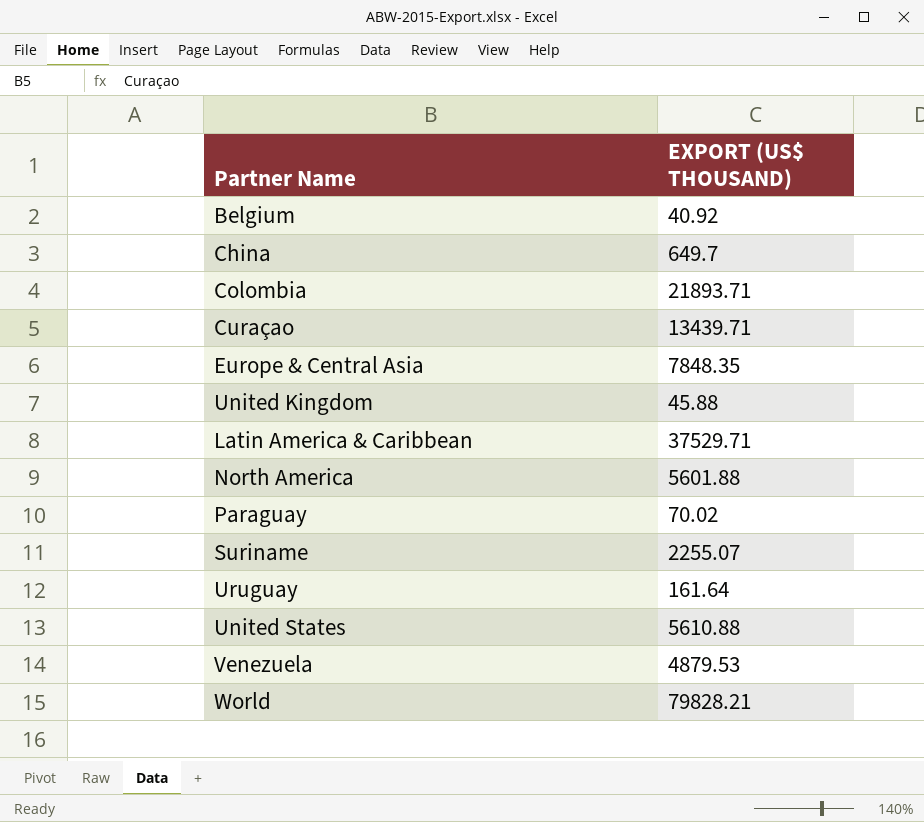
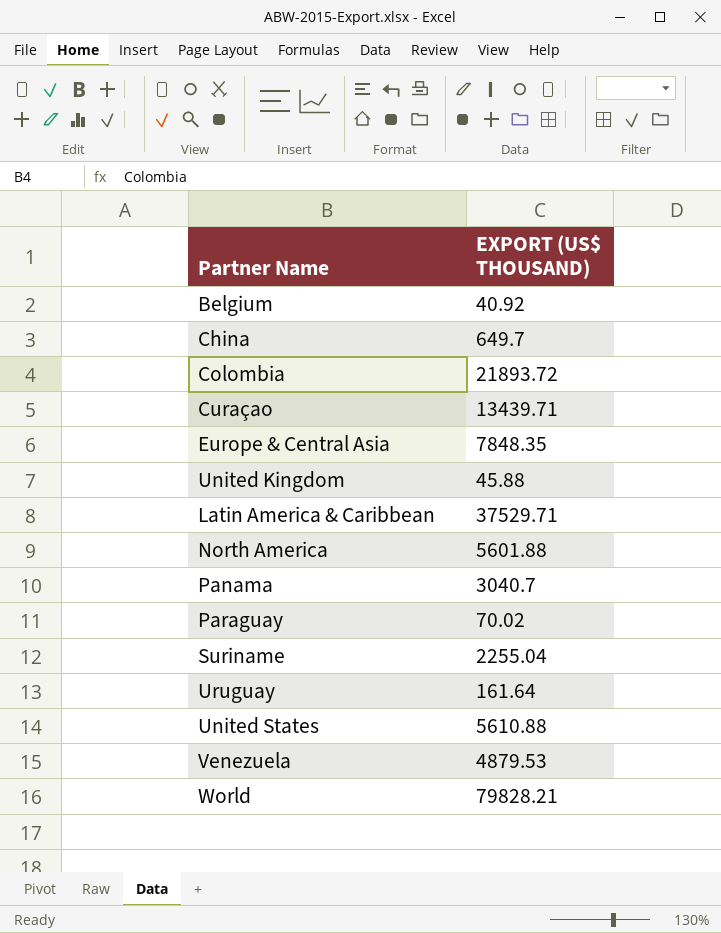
Colombia | EXPORT (US$ THOUSAND): 21893.71 -> 21893.72
row Panama: none -> 3040.7
Suriname | EXPORT (US$ THOUSAND): 2255.07 -> 2255.04

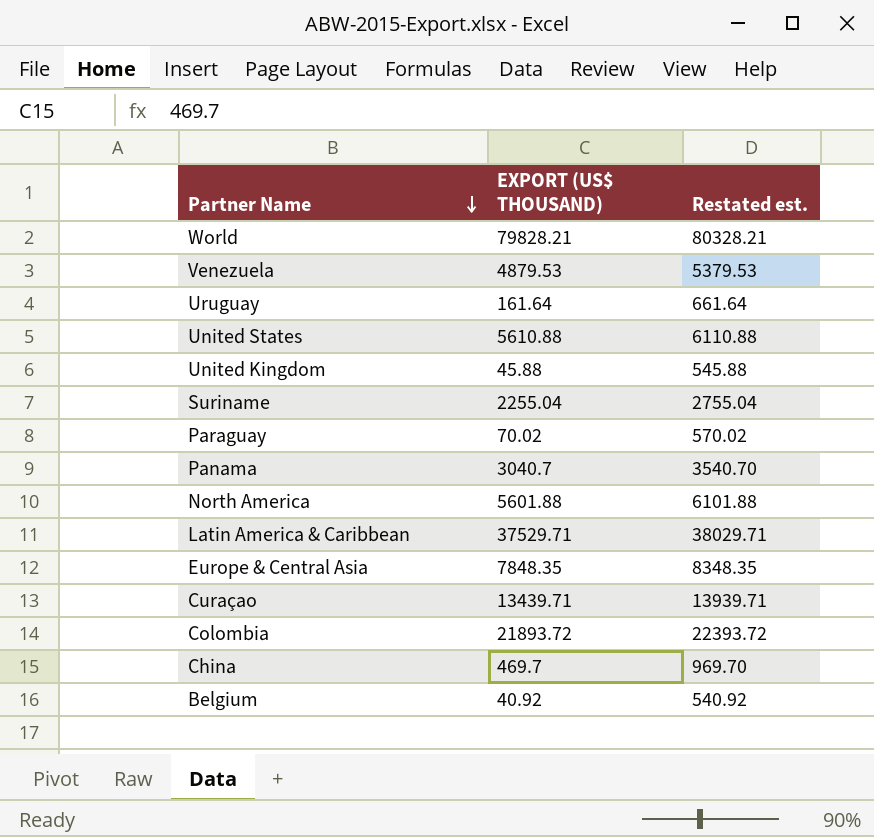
row order: none -> Partner Name descending
column Restated est. | formula: none -> [EXPORT (US$ THOUSAND)] + 500
China | EXPORT (US$ THOUSAND): 649.7 -> 469.7

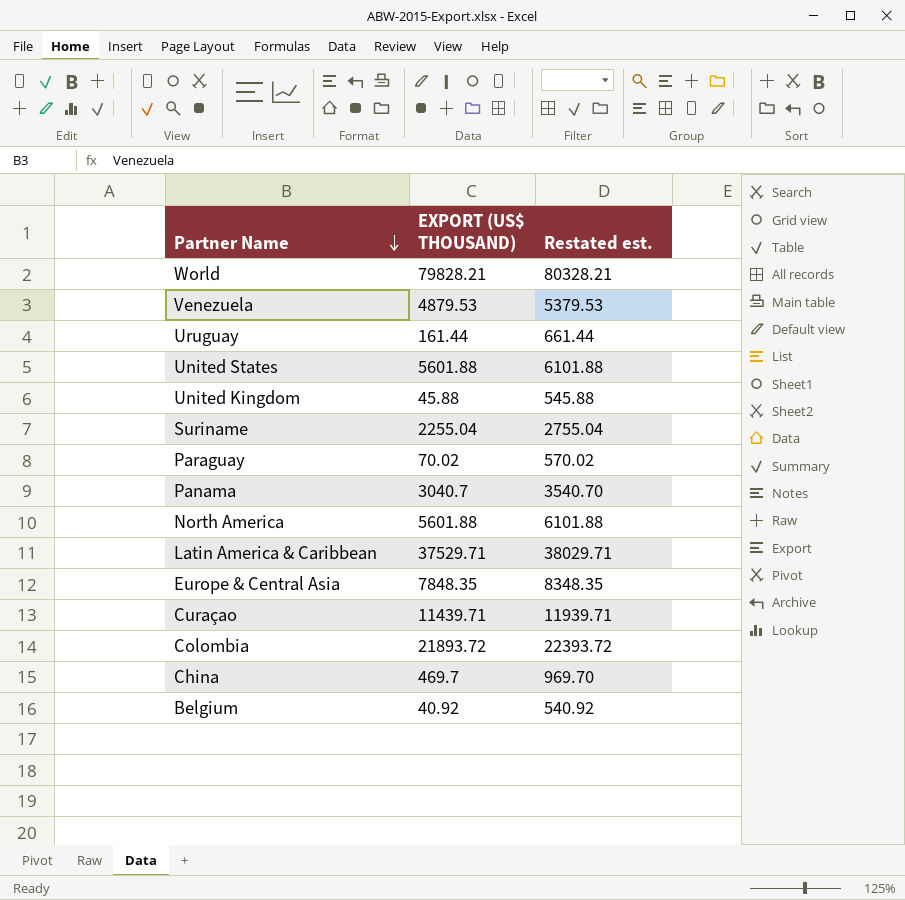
Uruguay | EXPORT (US$ THOUSAND): 161.64 -> 161.44
Uruguay | Restated est.: 661.64 -> 661.44
United States | EXPORT (US$ THOUSAND): 5610.88 -> 5601.88
United States | Restated est.: 6110.88 -> 6101.88
Curaçao | EXPORT (US$ THOUSAND): 13439.71 -> 11439.71
Curaçao | Restated est.: 13939.71 -> 11939.71

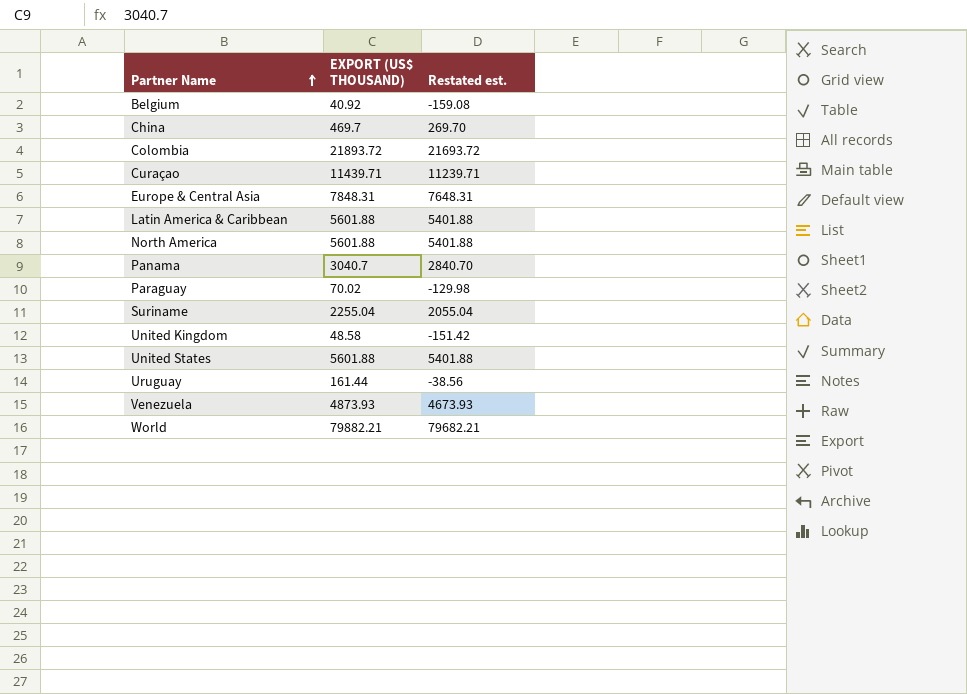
row order: Partner Name descending -> Partner Name ascending
column Restated est. | formula: [EXPORT (US$ THOUSAND)] + 500 -> [EXPORT (US$ THOUSAND)] - 200
Europe & Central Asia | EXPORT (US$ THOUSAND): 7848.35 -> 7848.31
Latin America & Caribbean | EXPORT (US$ THOUSAND): 37529.71 -> 5601.88
United Kingdom | EXPORT (US$ THOUSAND): 45.88 -> 48.58
Venezuela | EXPORT (US$ THOUSAND): 4879.53 -> 4873.93
World | EXPORT (US$ THOUSAND): 79828.21 -> 79882.21

